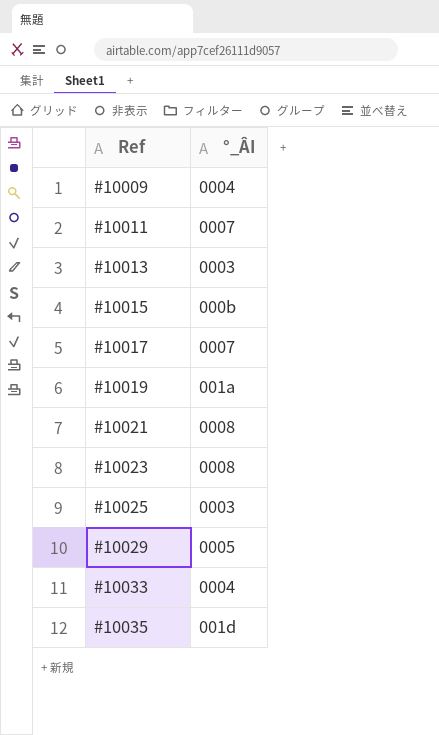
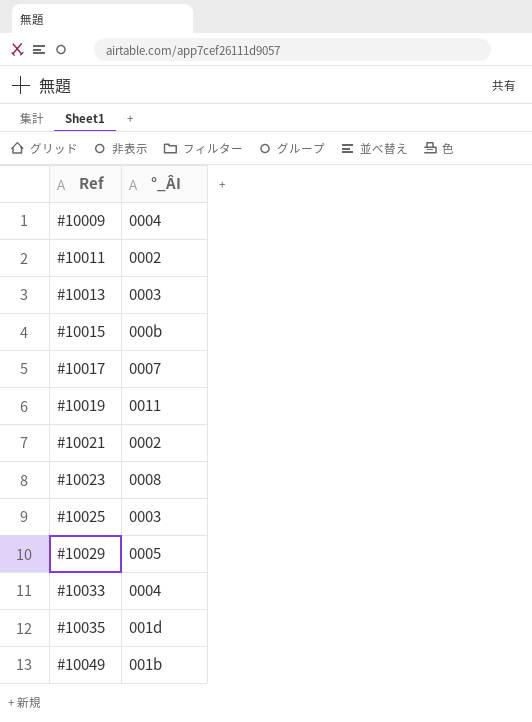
#10011 | °_ÂI: 0007 -> 0002
#10019 | °_ÂI: 001a -> 0011
#10021 | °_ÂI: 0008 -> 0002
row #10049: none -> 001b

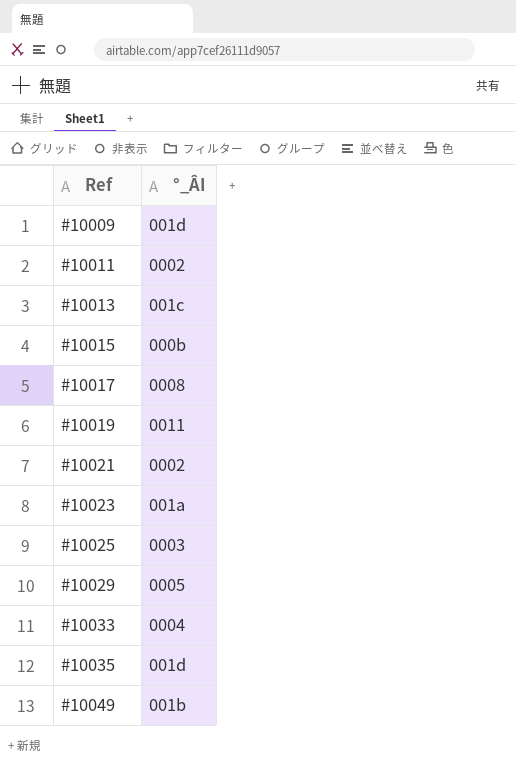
#10009 | °_ÂI: 0004 -> 001d
#10013 | °_ÂI: 0003 -> 001c
#10017 | °_ÂI: 0007 -> 0008
#10023 | °_ÂI: 0008 -> 001a

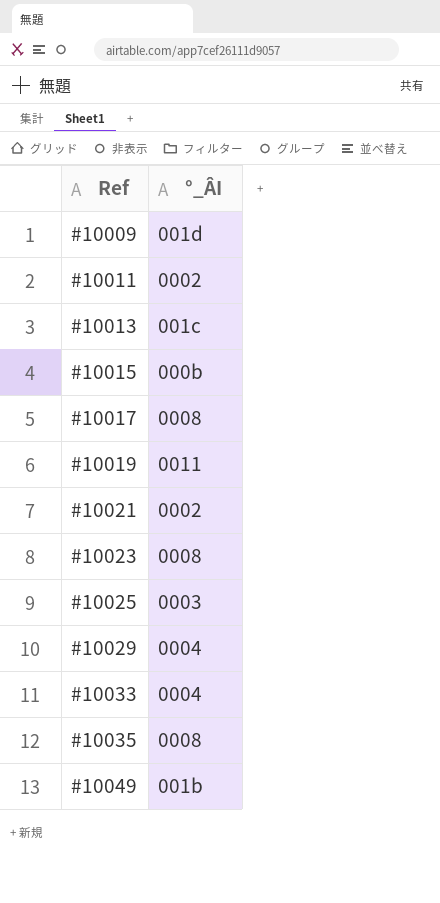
#10023 | °_ÂI: 001a -> 0008
#10029 | °_ÂI: 0005 -> 0004
#10035 | °_ÂI: 001d -> 0008

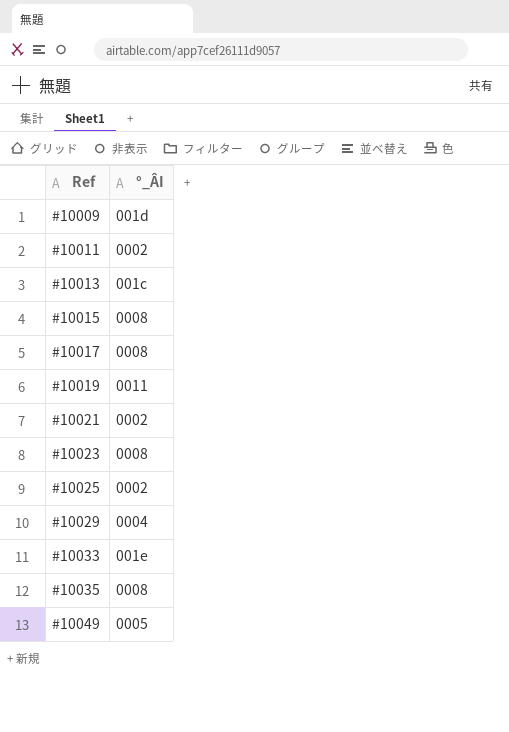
#10015 | °_ÂI: 000b -> 0008
#10025 | °_ÂI: 0003 -> 0002
#10033 | °_ÂI: 0004 -> 001e
#10049 | °_ÂI: 001b -> 0005

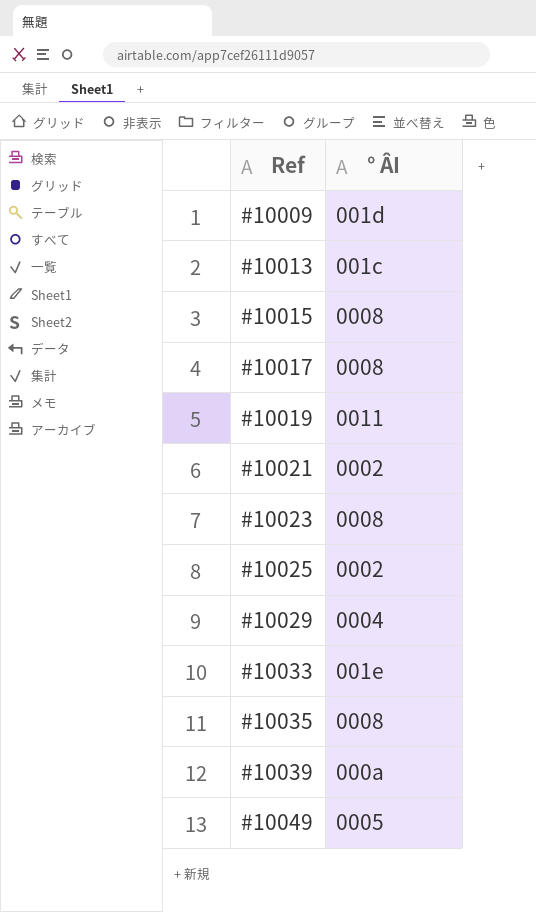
column name: °_ÂI -> ° ÂI
row #10011: 0002 -> none
row #10039: none -> 000a

